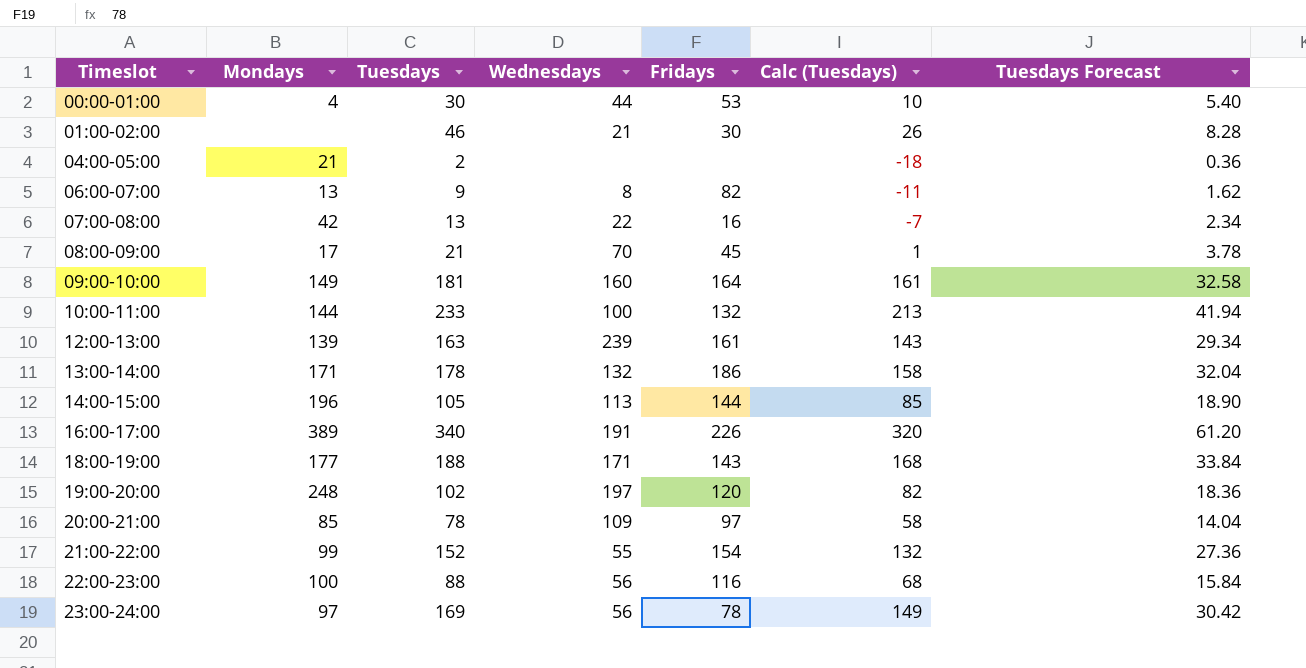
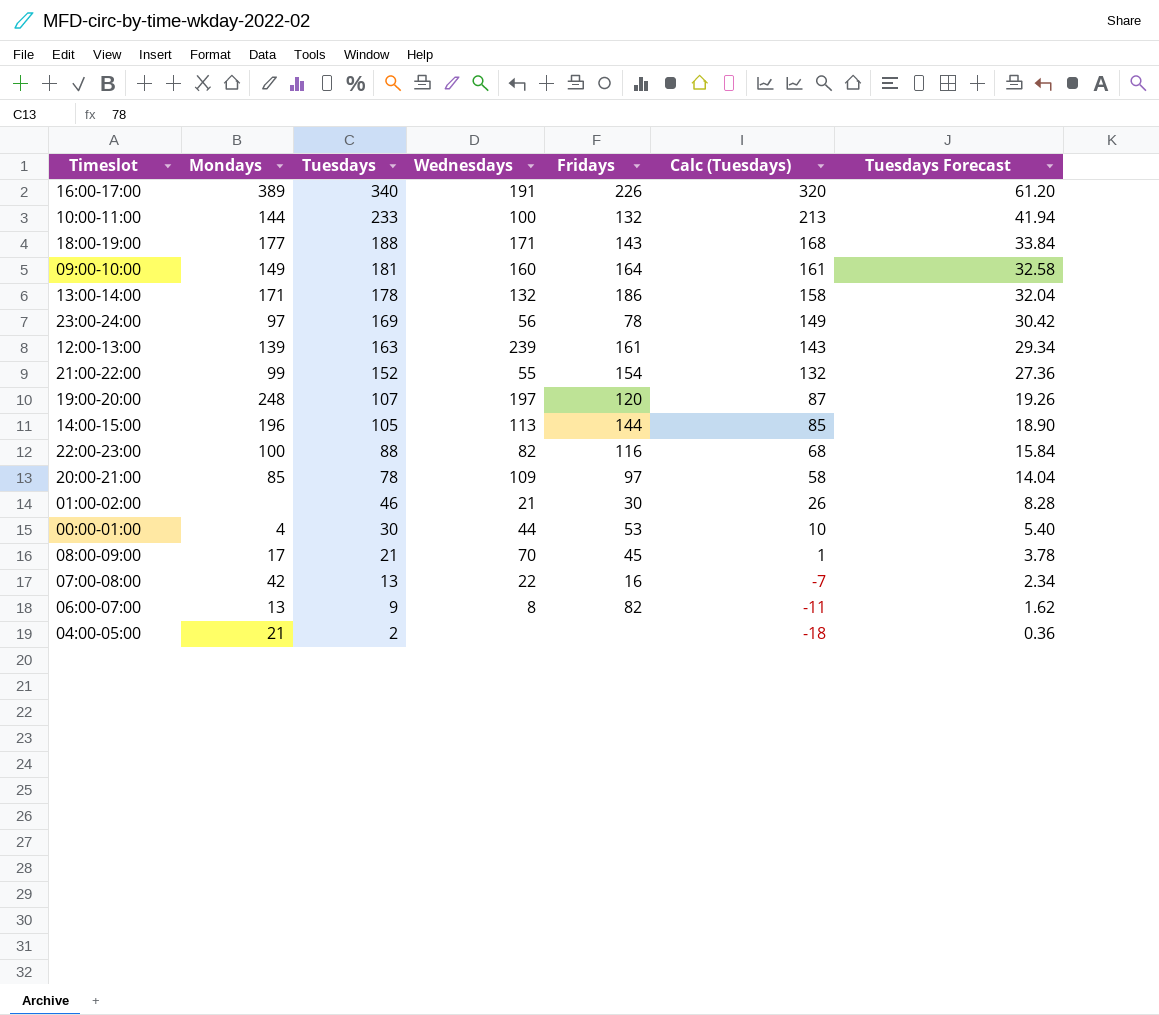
row order: Timeslot ascending -> Tuesdays descending
19:00-20:00 | Tuesdays: 102 -> 107
19:00-20:00 | Calc (Tuesdays): 82 -> 87
19:00-20:00 | Tuesdays Forecast: 18.36 -> 19.26
22:00-23:00 | Wednesdays: 56 -> 82

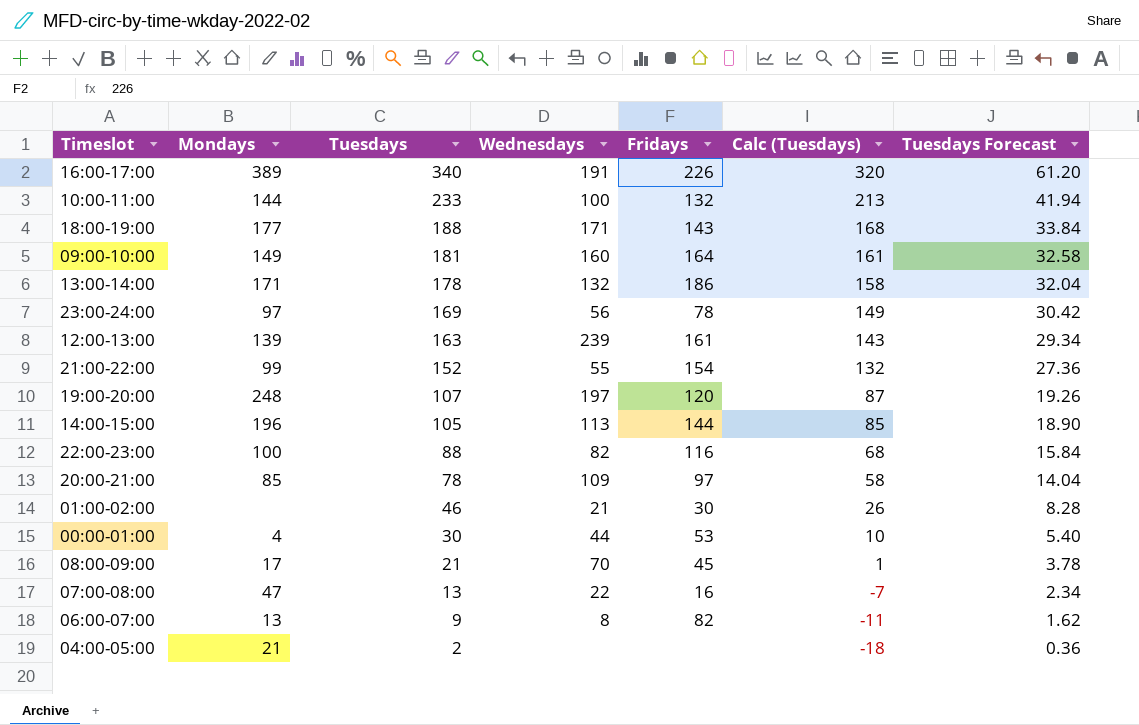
07:00-08:00 | Mondays: 42 -> 47

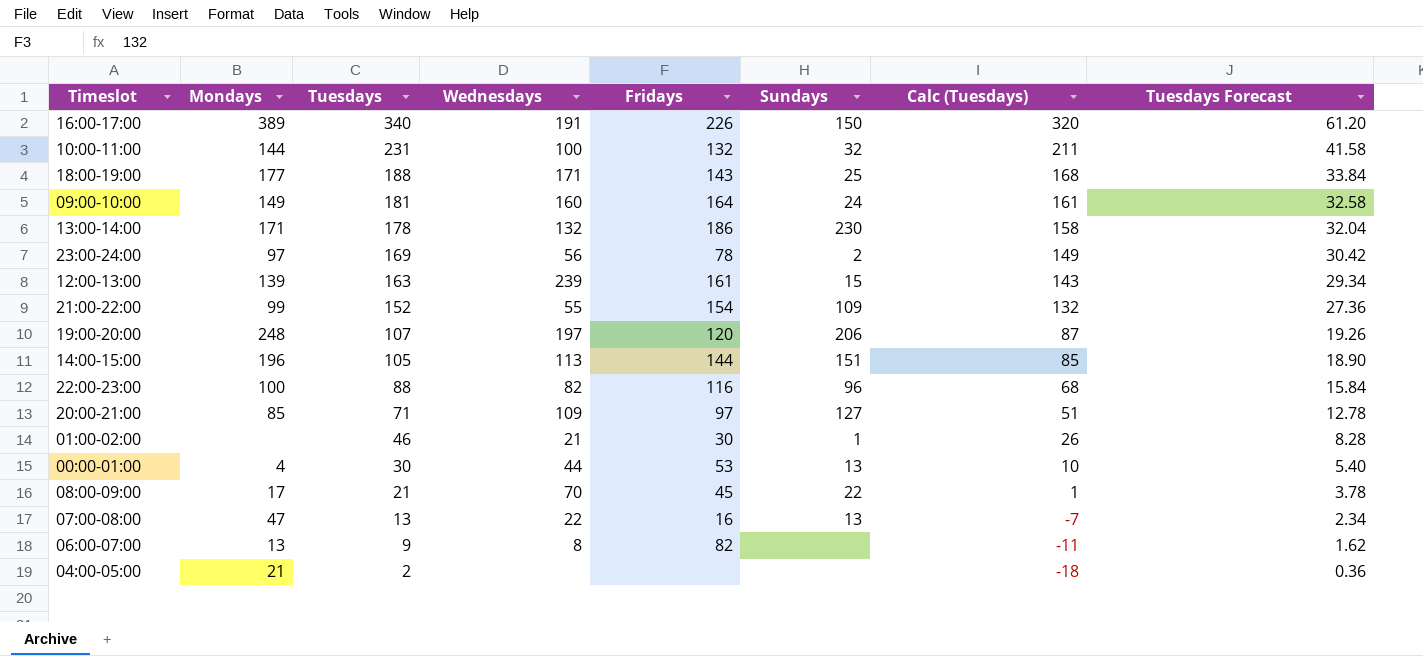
column Sundays | position: none -> 6
10:00-11:00 | Tuesdays: 233 -> 231
10:00-11:00 | Calc (Tuesdays): 213 -> 211
10:00-11:00 | Tuesdays Forecast: 41.94 -> 41.58
20:00-21:00 | Tuesdays: 78 -> 71
20:00-21:00 | Calc (Tuesdays): 58 -> 51
20:00-21:00 | Tuesdays Forecast: 14.04 -> 12.78

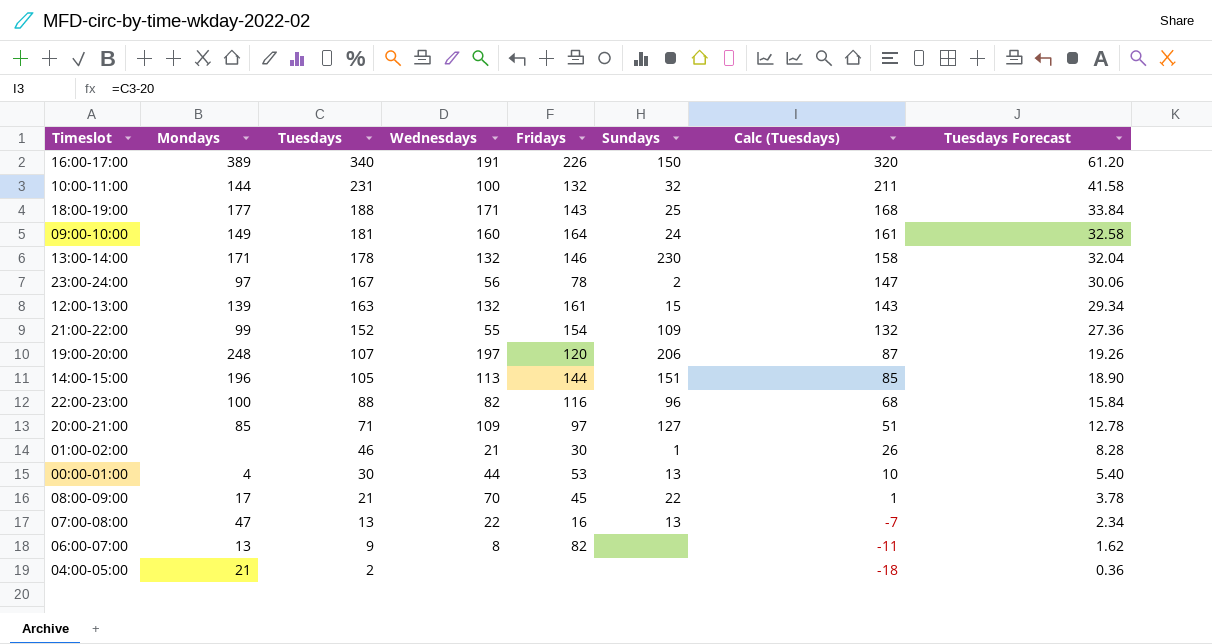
13:00-14:00 | Fridays: 186 -> 146
23:00-24:00 | Tuesdays: 169 -> 167
23:00-24:00 | Calc (Tuesdays): 149 -> 147
23:00-24:00 | Tuesdays Forecast: 30.42 -> 30.06
12:00-13:00 | Wednesdays: 239 -> 132

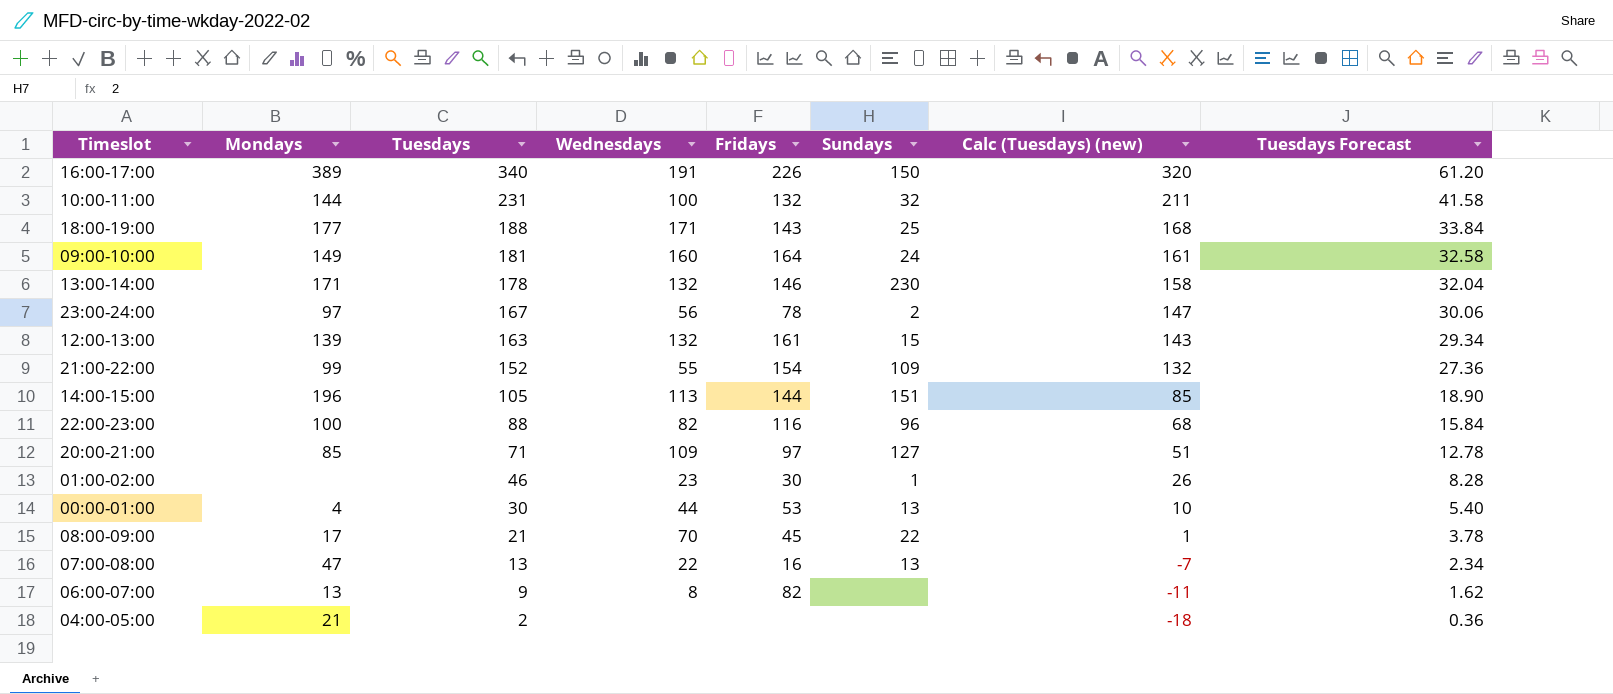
column name: Calc (Tuesdays) -> Calc (Tuesdays) (new)
row 19:00-20:00: 248 | 107 | 197 | 120 | 206 | 87 | 19.26 -> none
01:00-02:00 | Wednesdays: 21 -> 23

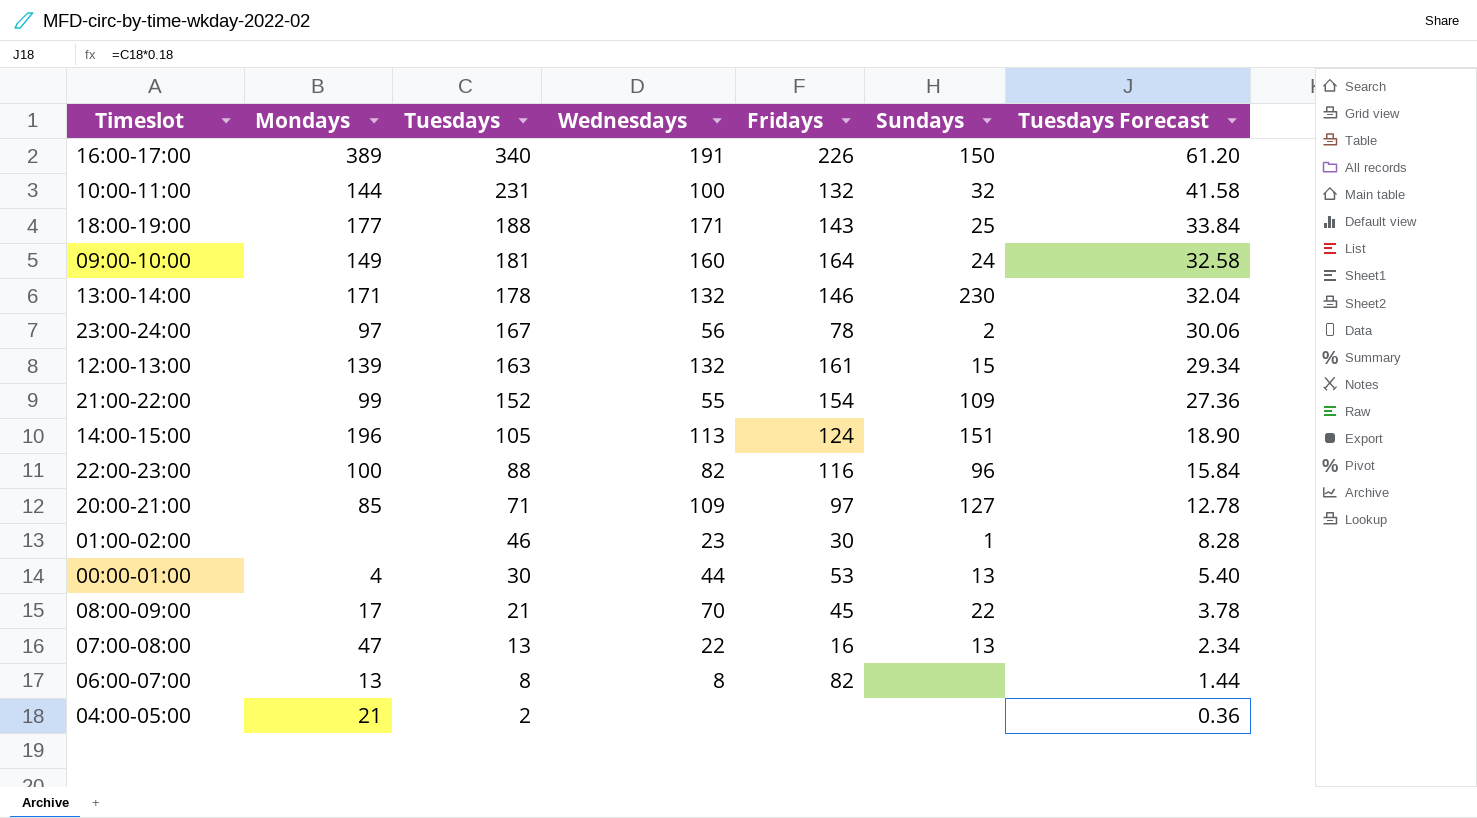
column Calc (Tuesdays) (new) | formula: [Tuesdays] - 20 -> none
14:00-15:00 | Fridays: 144 -> 124
06:00-07:00 | Tuesdays: 9 -> 8
06:00-07:00 | Tuesdays Forecast: 1.62 -> 1.44

